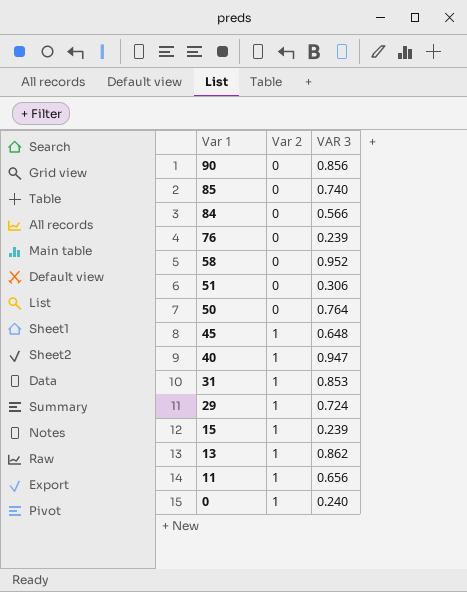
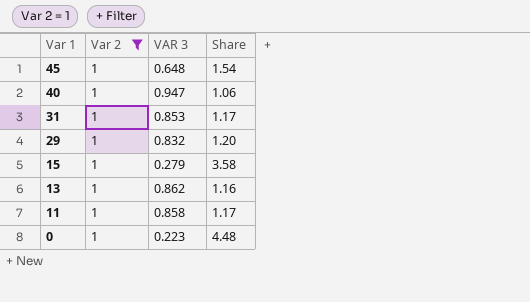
filter: none -> Var 2 = 1
column Share | formula: none -> [Var 2] / [VAR 3]
29 | VAR 3: 0.724 -> 0.832
15 | VAR 3: 0.239 -> 0.279
11 | VAR 3: 0.656 -> 0.858
0 | VAR 3: 0.240 -> 0.223

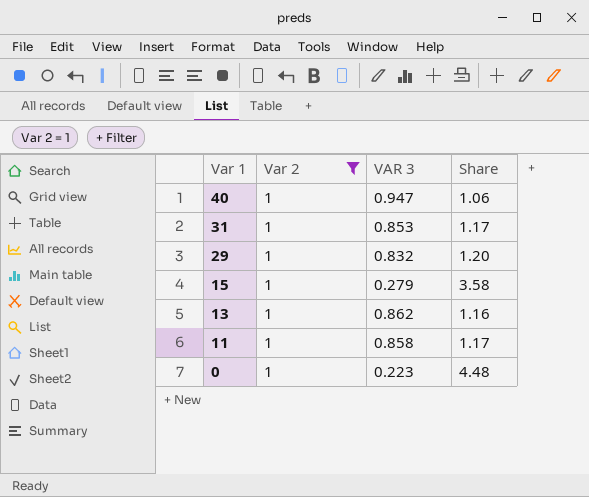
row 45: 1 | 0.648 | 1.54 -> none

